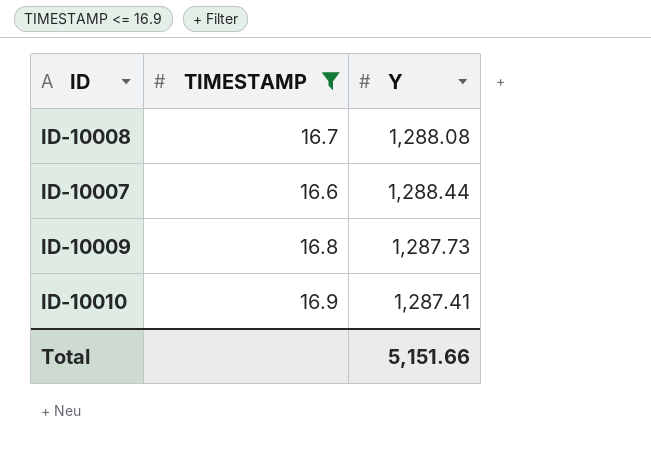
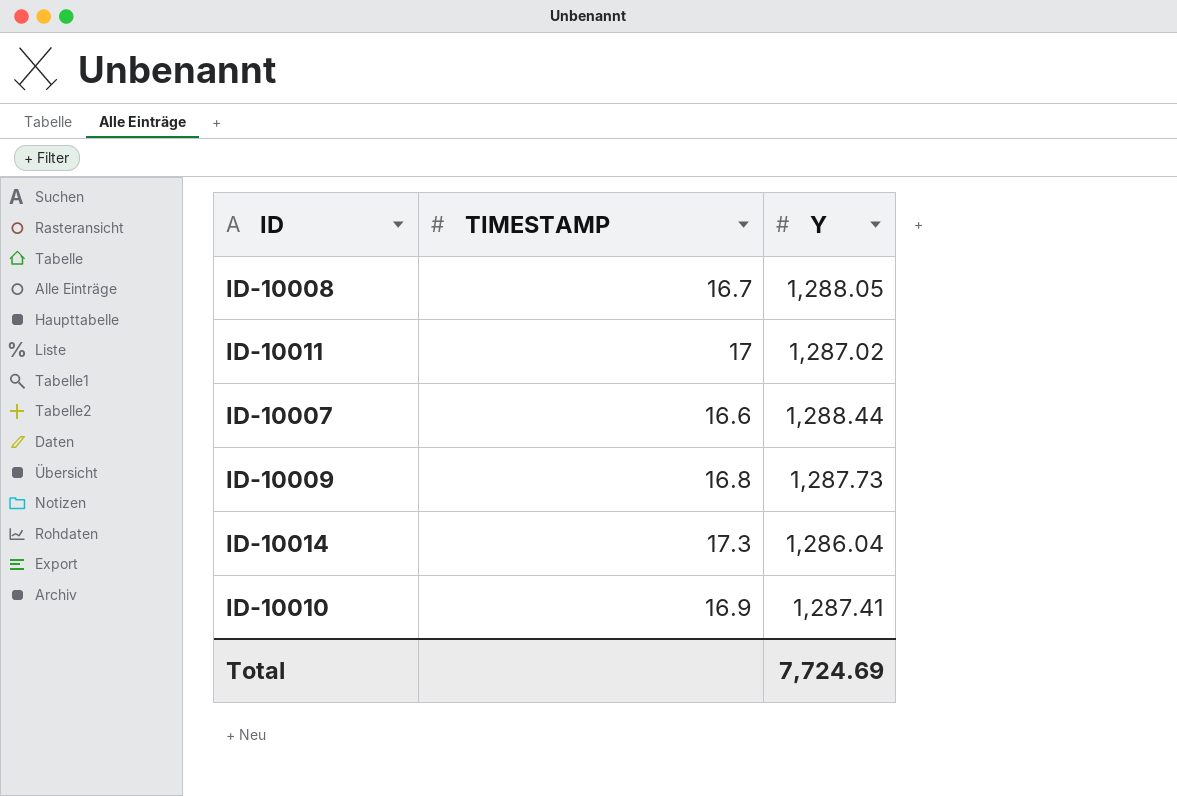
filter: TIMESTAMP <= 16.9 -> none
ID-10008 | Y: 1,288.08 -> 1,288.05
Total | Y: 5,151.66 -> 7,724.69

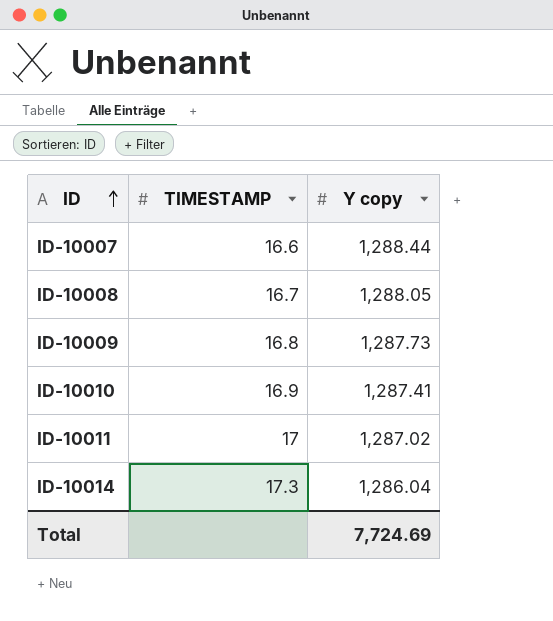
row order: none -> ID ascending
column name: Y -> Y copy

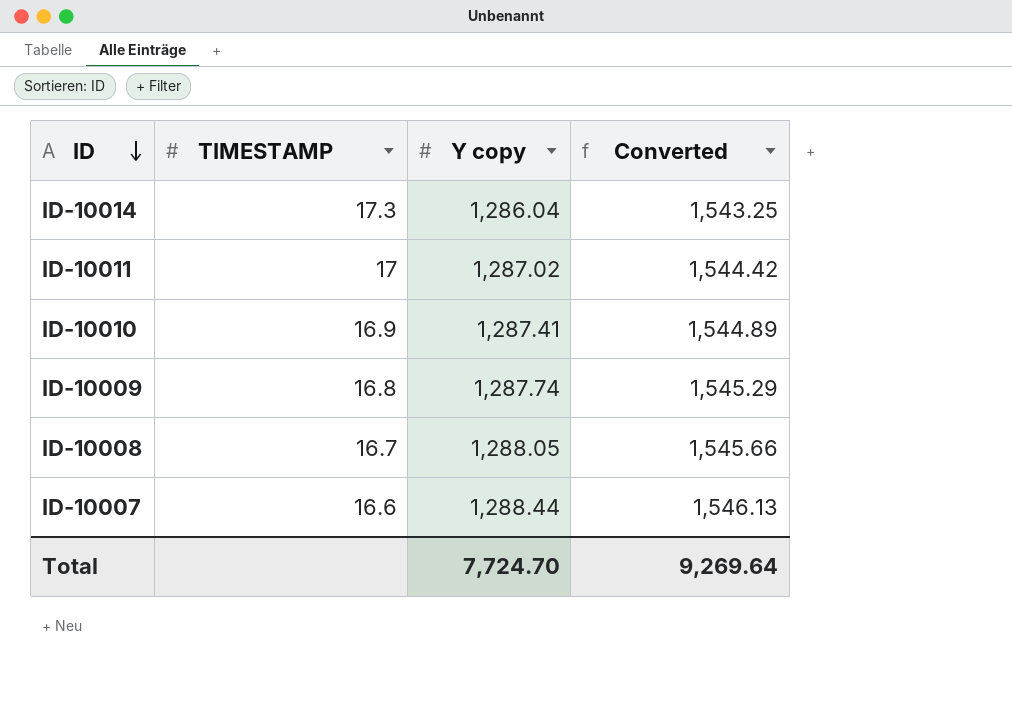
row order: ID ascending -> ID descending
column Converted | formula: none -> [Y copy] * 1.2
ID-10009 | Y copy: 1,287.73 -> 1,287.74
Total | Y copy: 7,724.69 -> 7,724.70

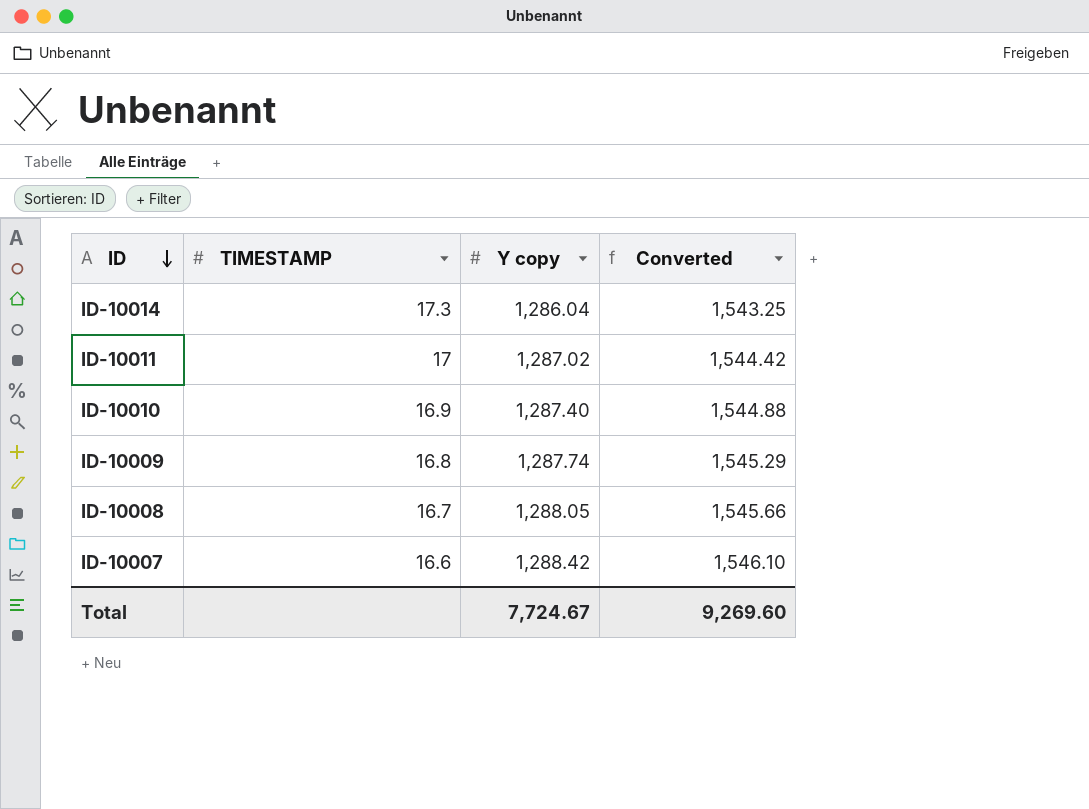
ID-10010 | Y copy: 1,287.41 -> 1,287.40
ID-10010 | Converted: 1,544.89 -> 1,544.88
ID-10007 | Y copy: 1,288.44 -> 1,288.42
ID-10007 | Converted: 1,546.13 -> 1,546.10
Total | Y copy: 7,724.70 -> 7,724.67
Total | Converted: 9,269.64 -> 9,269.60

